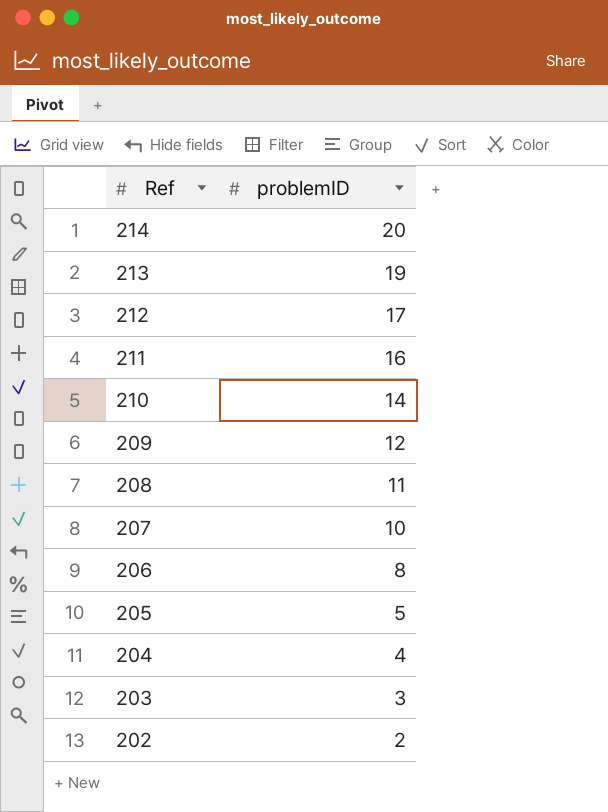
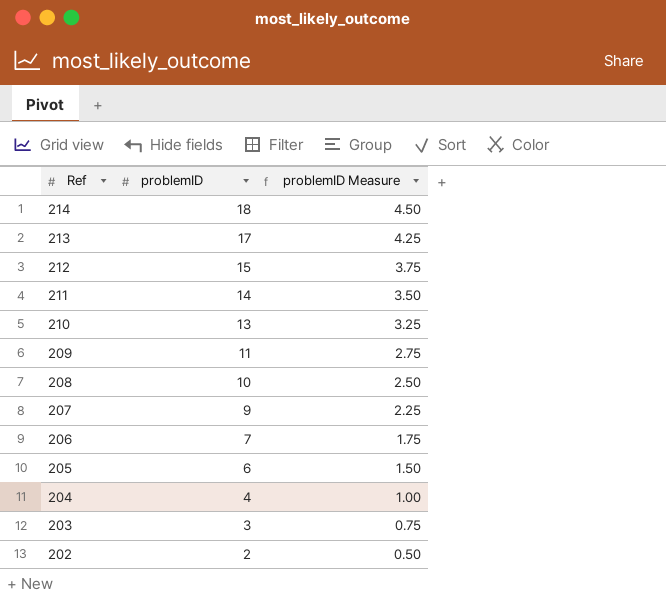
column problemID Measure | formula: none -> [problemID] * 0.25
214 | problemID: 20 -> 18
213 | problemID: 19 -> 17
212 | problemID: 17 -> 15
211 | problemID: 16 -> 14
210 | problemID: 14 -> 13
209 | problemID: 12 -> 11
208 | problemID: 11 -> 10
207 | problemID: 10 -> 9
206 | problemID: 8 -> 7
205 | problemID: 5 -> 6

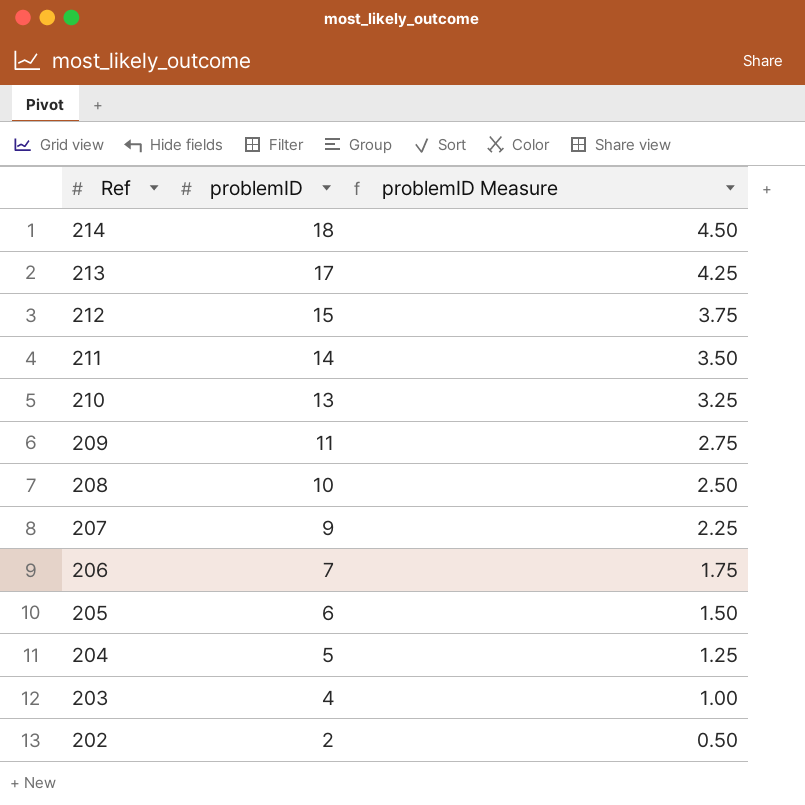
204 | problemID: 4 -> 5
204 | problemID Measure: 1.00 -> 1.25
203 | problemID: 3 -> 4
203 | problemID Measure: 0.75 -> 1.00

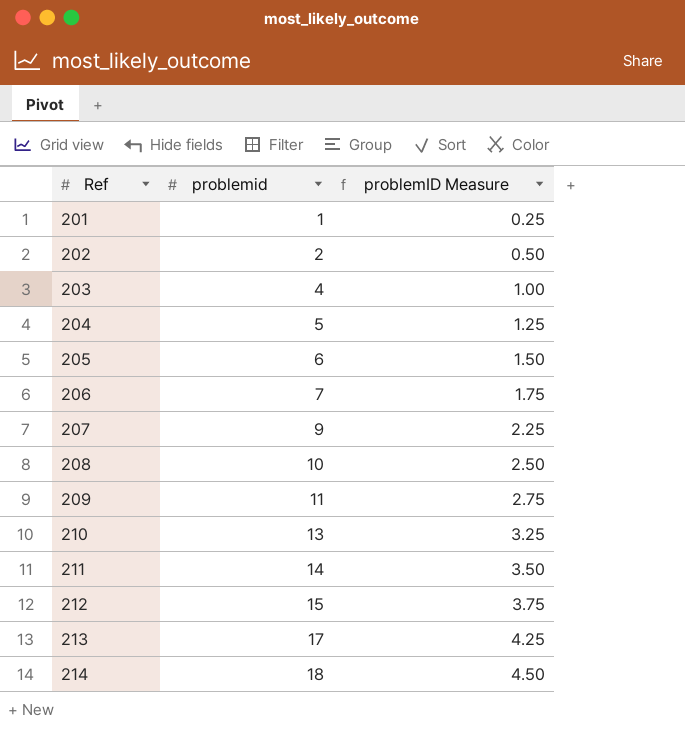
row order: Ref descending -> Ref ascending
column name: problemID -> problemid
row 201: none -> 1 | 0.25

